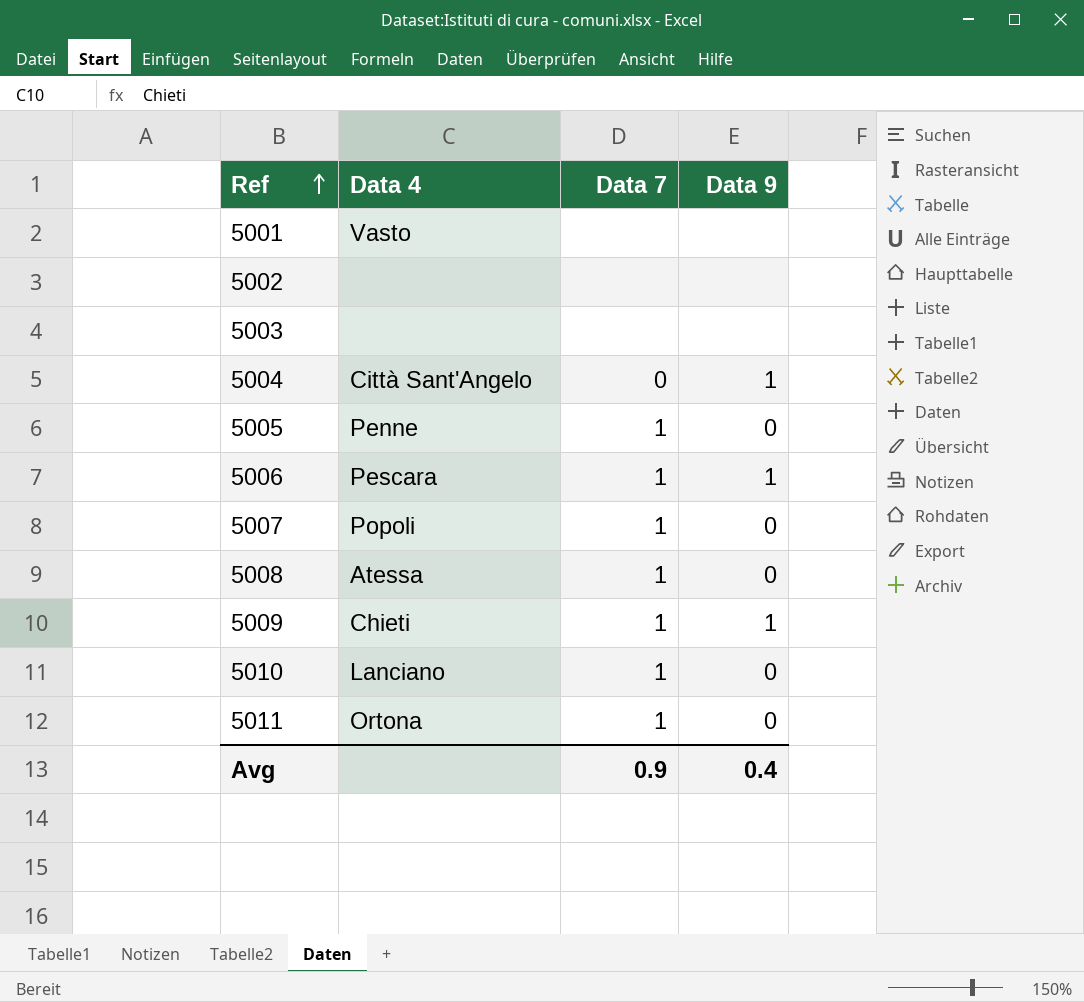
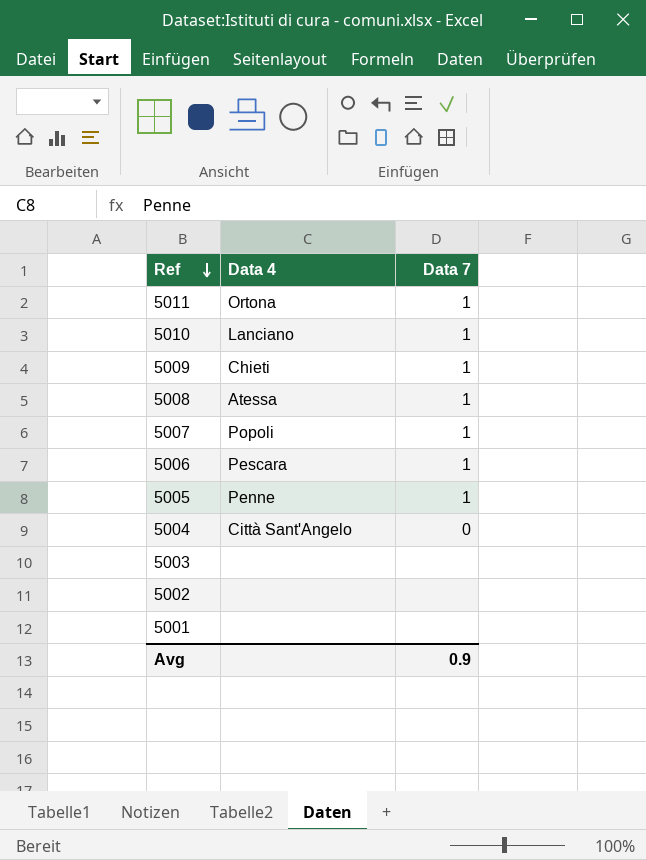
row order: Ref ascending -> Ref descending
column Data 9 | position: 4 -> none
5001 | Data 4: Vasto -> none

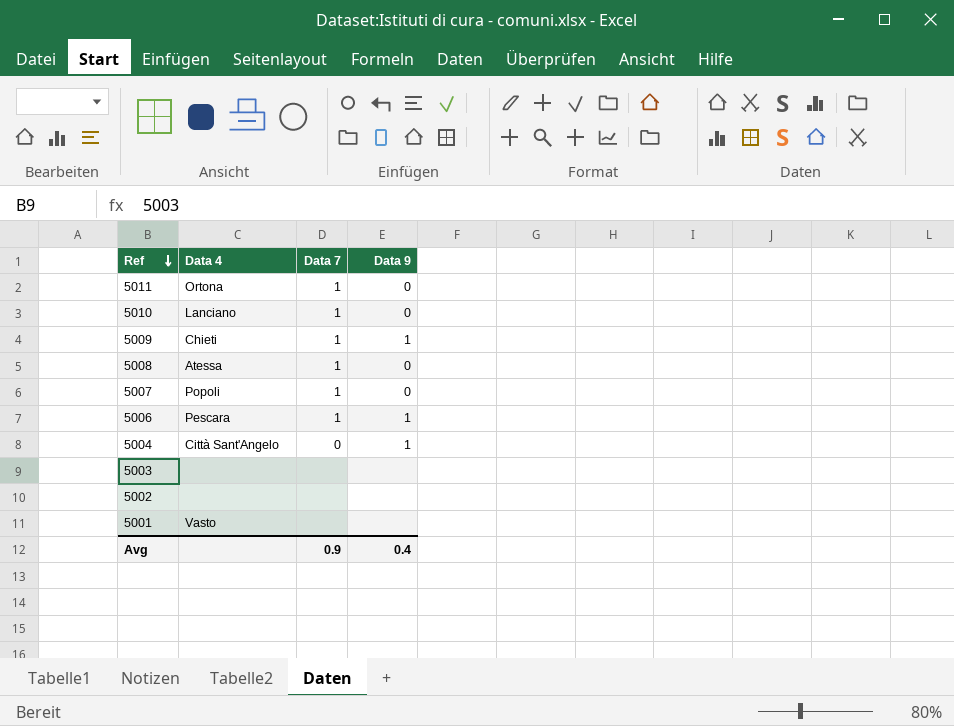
column Data 9 | position: none -> 4
row 5005: Penne | 1 -> none
5001 | Data 4: none -> Vasto

